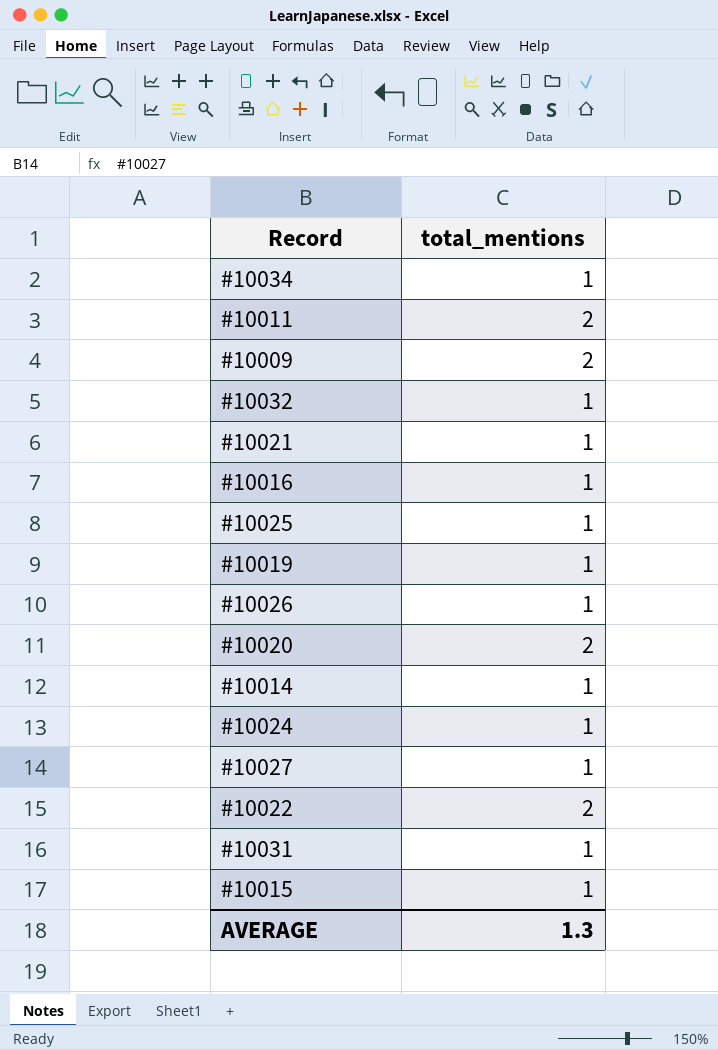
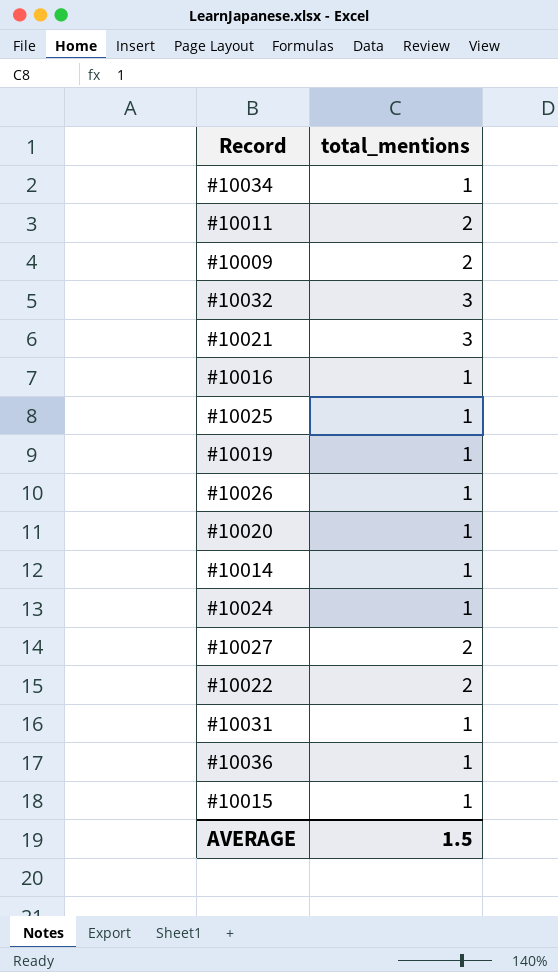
#10032 | total_mentions: 1 -> 3
#10021 | total_mentions: 1 -> 3
#10020 | total_mentions: 2 -> 1
#10027 | total_mentions: 1 -> 2
row #10036: none -> 1
AVERAGE | total_mentions: 1.3 -> 1.5

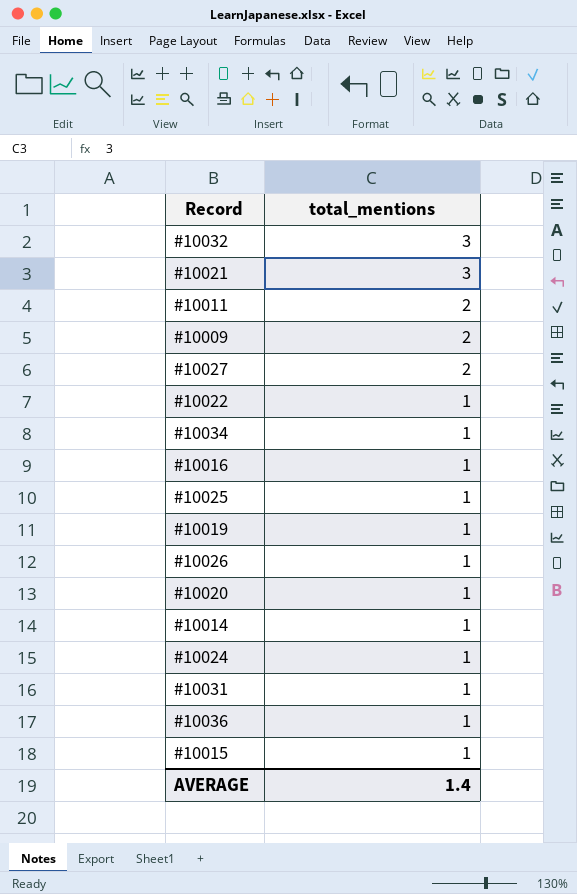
row order: none -> total_mentions descending
#10022 | total_mentions: 2 -> 1
AVERAGE | total_mentions: 1.5 -> 1.4

